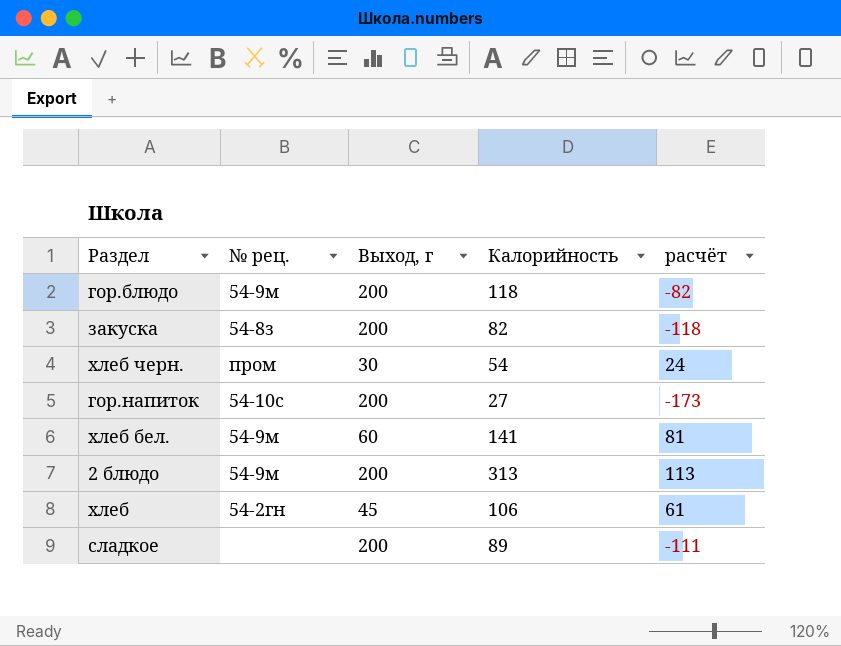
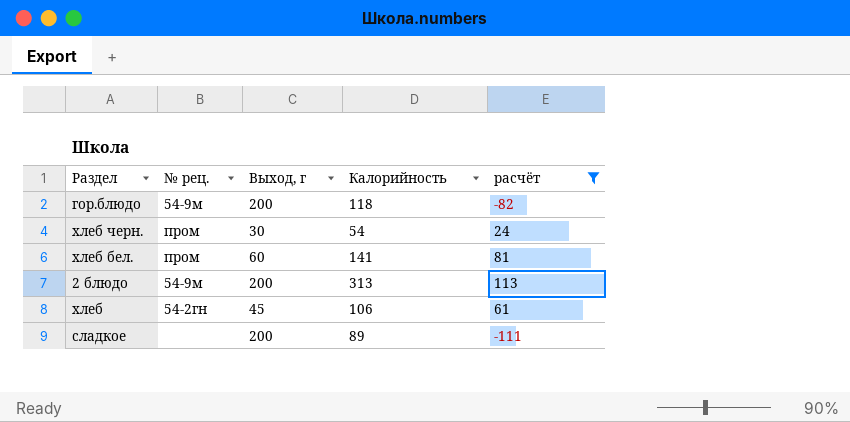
filter: none -> расчёт >= -111
хлеб бел. | № рец.: 54-9м -> пром

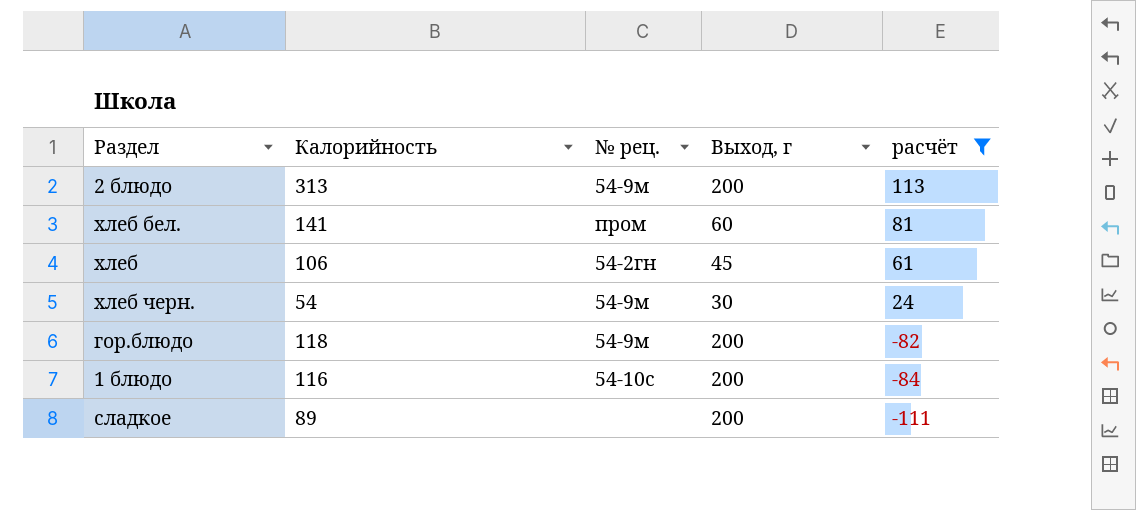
row order: none -> расчёт descending
column Калорийность | position: 4 -> 2
хлеб черн. | № рец.: пром -> 54-9м
row 1 блюдо: none -> 116 | 54-10с | 200 | -84

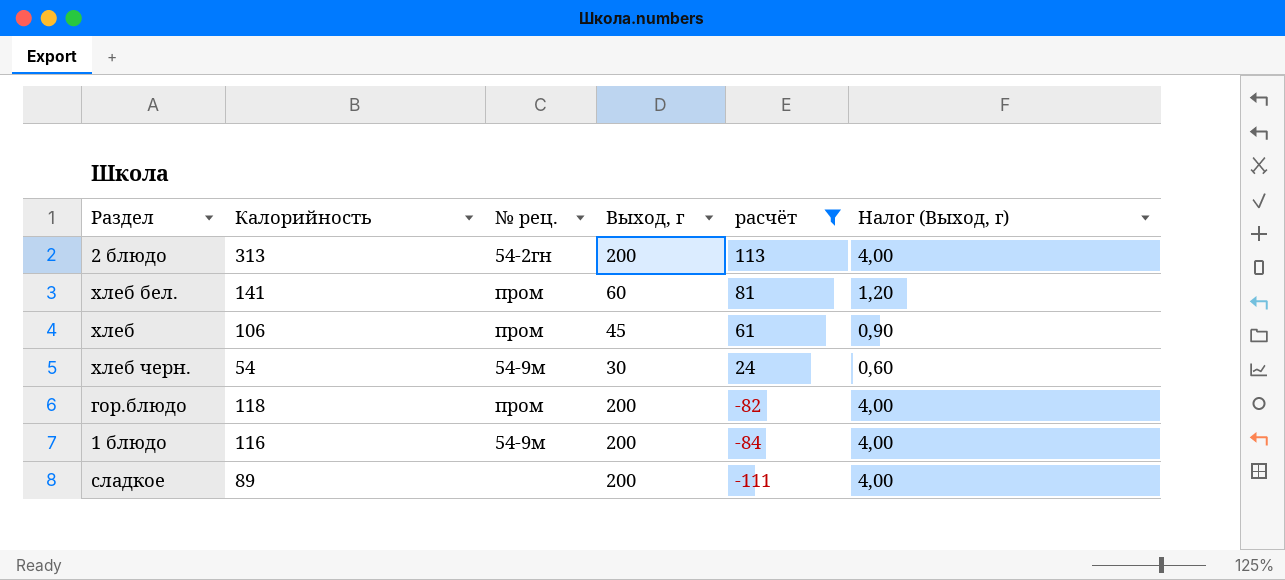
column Налог (Выход, г) | formula: none -> [Выход, г] * 0,02
2 блюдо | № рец.: 54-9м -> 54-2гн
хлеб | № рец.: 54-2гн -> пром
гор.блюдо | № рец.: 54-9м -> пром
1 блюдо | № рец.: 54-10с -> 54-9м

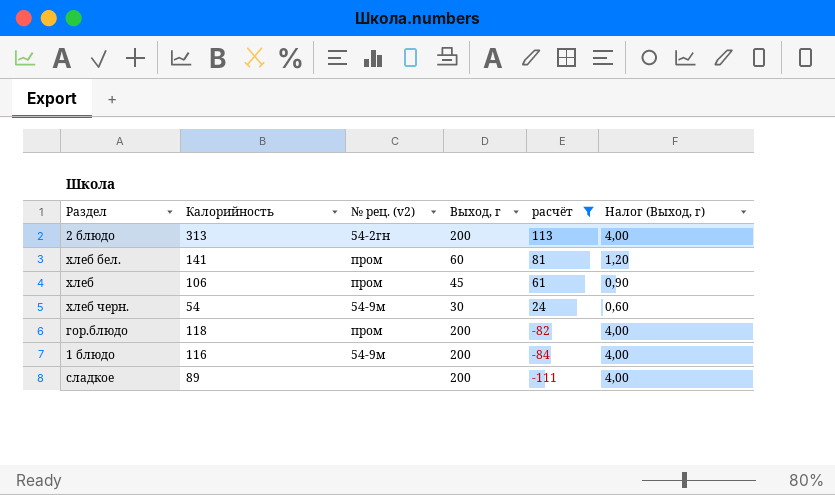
column name: № рец. -> № рец. (v2)

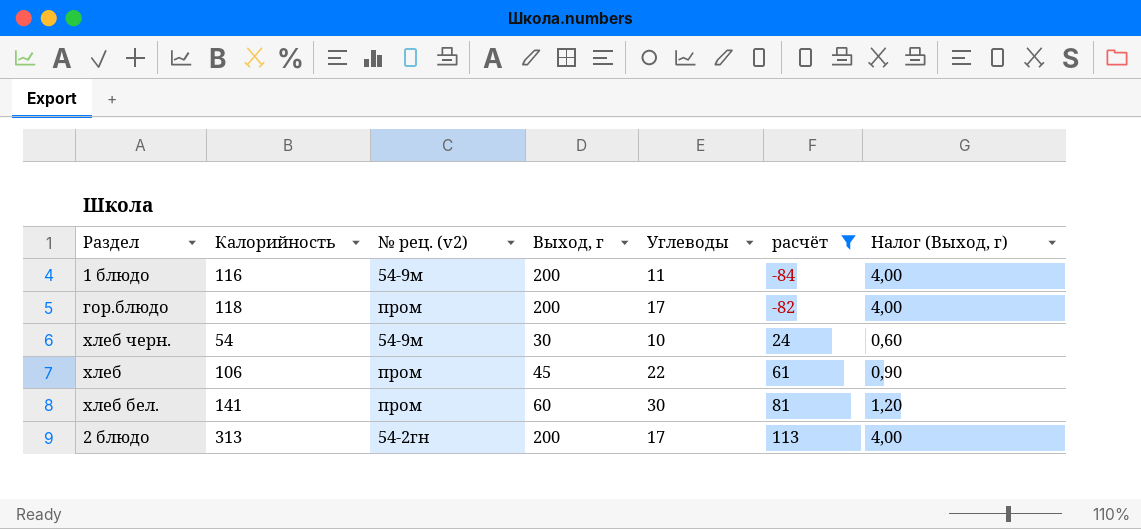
row order: расчёт descending -> расчёт ascending
column Углеводы | position: none -> 5
row сладкое: 89 | none | 200 | -111 | 4,00 -> none

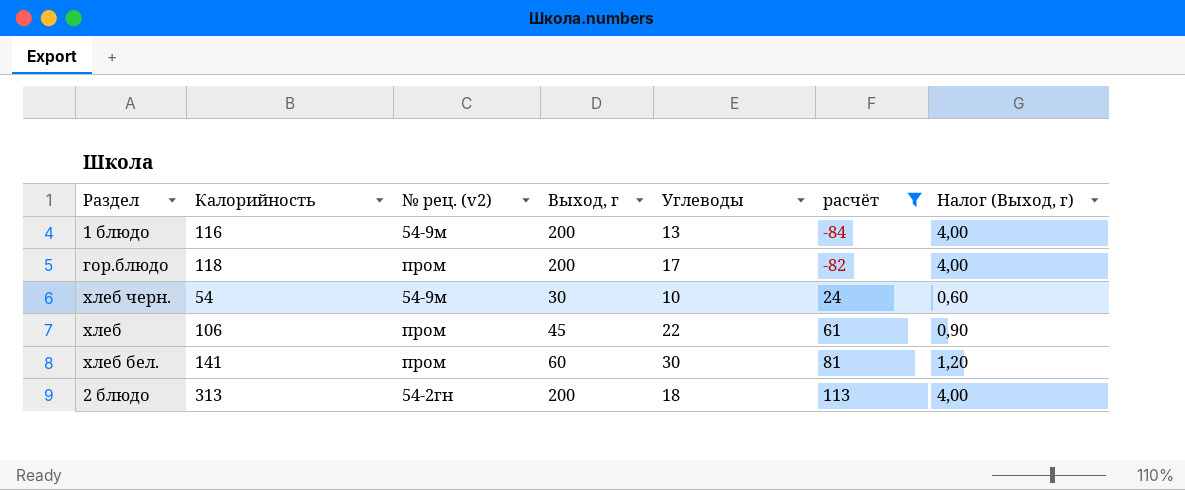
1 блюдо | Углеводы: 11 -> 13
2 блюдо | Углеводы: 17 -> 18

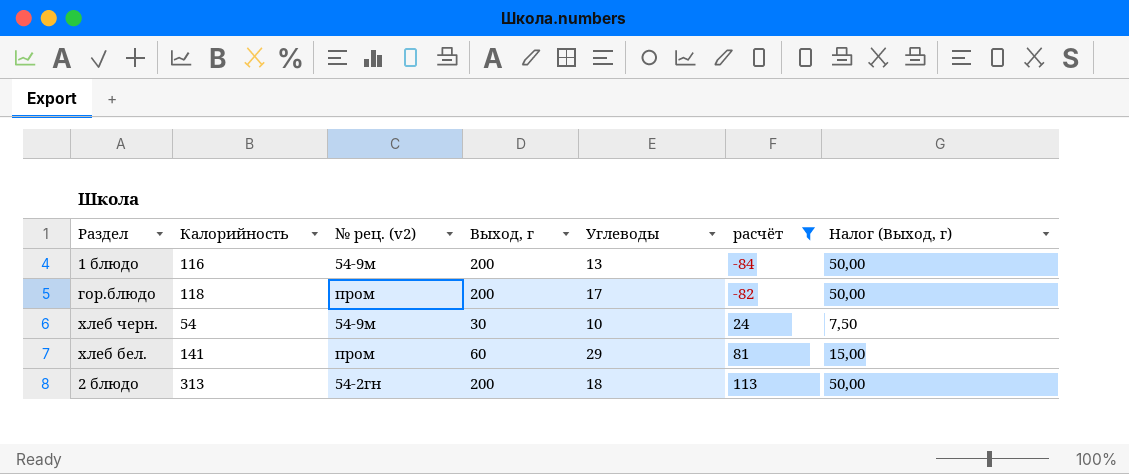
column Налог (Выход, г) | formula: [Выход, г] * 0,02 -> [Выход, г] * 0,25
row хлеб: 106 | пром | 45 | 22 | 61 | 0,90 -> none
хлеб бел. | Углеводы: 30 -> 29

